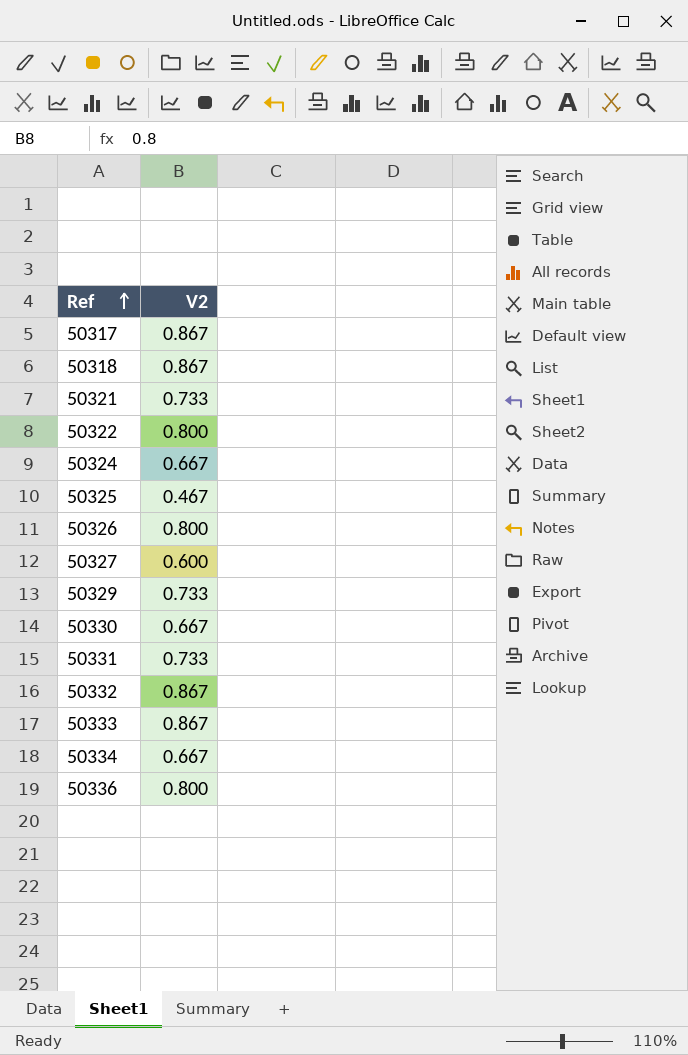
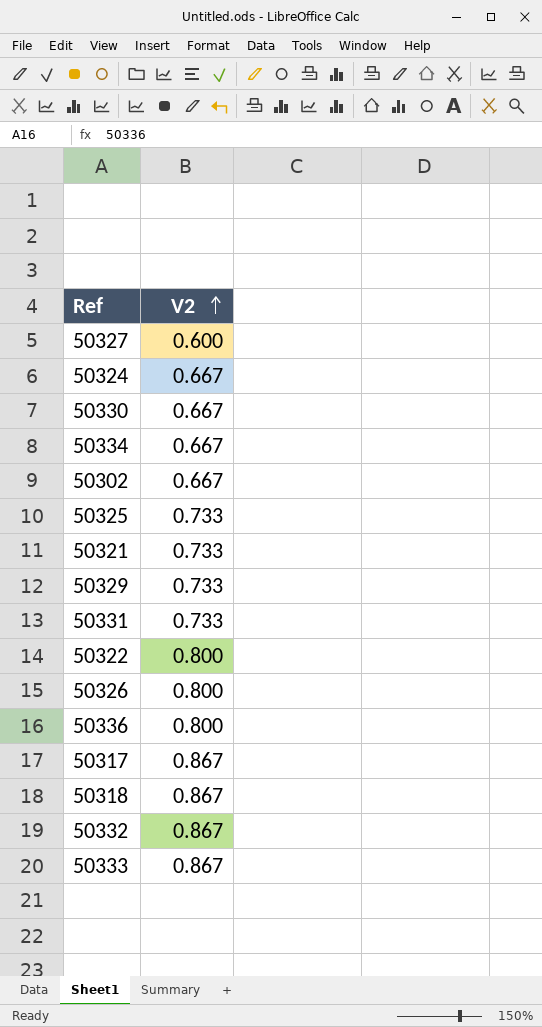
row order: Ref ascending -> V2 ascending
row 50302: none -> 0.667
50325 | V2: 0.467 -> 0.733

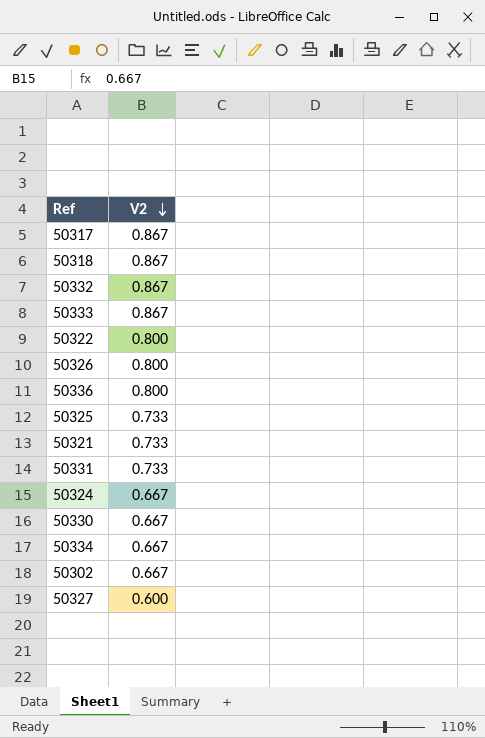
row order: V2 ascending -> V2 descending
row 50329: 0.733 -> none

